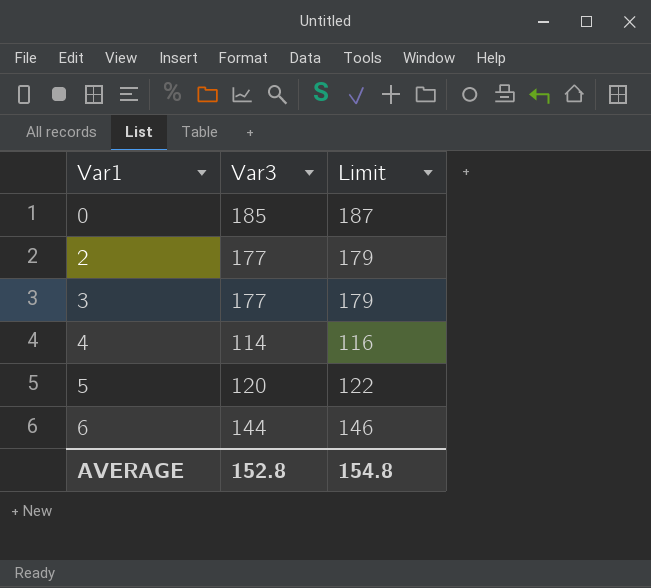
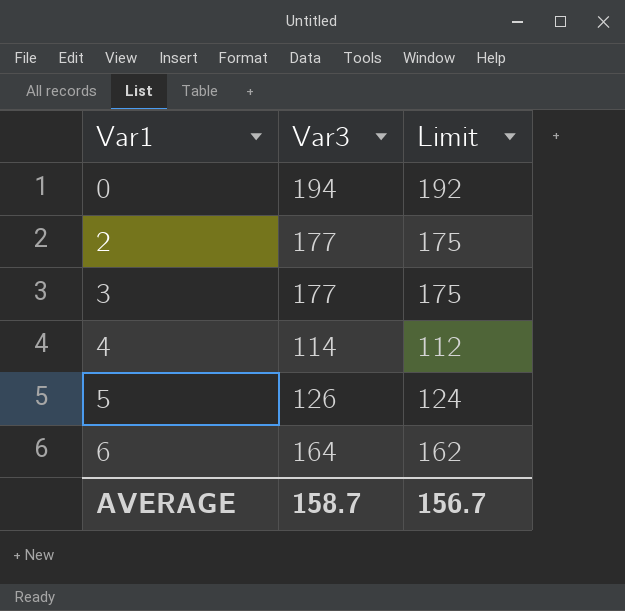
column Limit | formula: [Var3] + 2 -> [Var3] - 2
0 | Var3: 185 -> 194
5 | Var3: 120 -> 126
6 | Var3: 144 -> 164
AVERAGE | Var3: 152.8 -> 158.7
AVERAGE | Limit: 154.8 -> 156.7

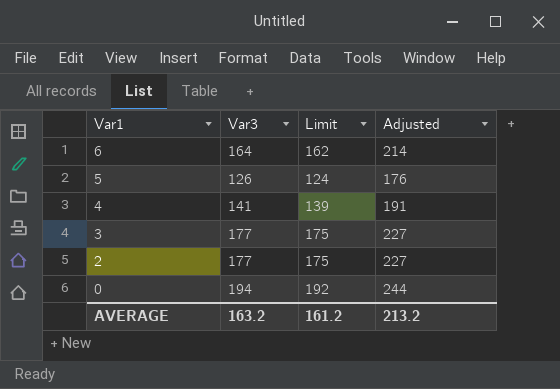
row order: Var1 ascending -> Var1 descending
column Adjusted | formula: none -> [Var3] + 50
4 | Var3: 114 -> 141
4 | Limit: 112 -> 139
AVERAGE | Var3: 158.7 -> 163.2
AVERAGE | Limit: 156.7 -> 161.2

